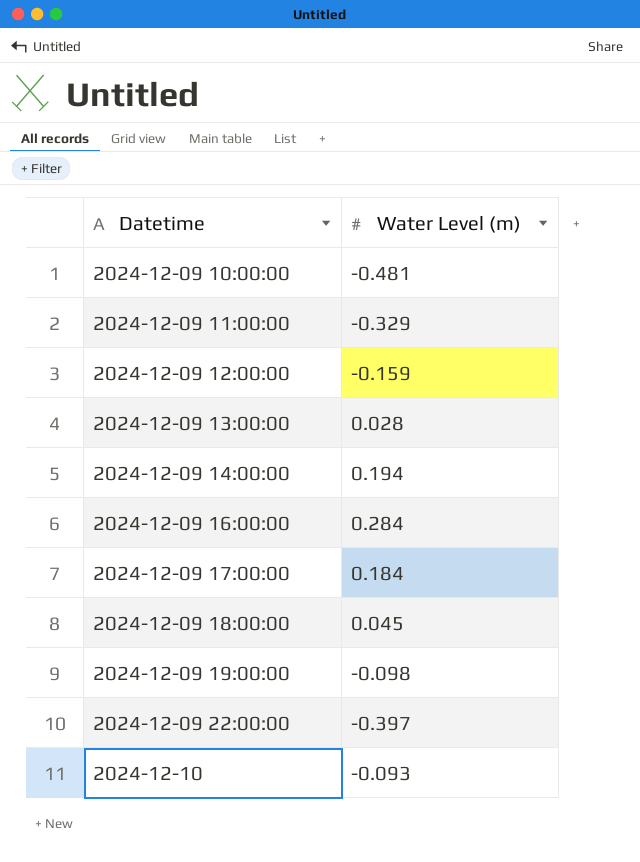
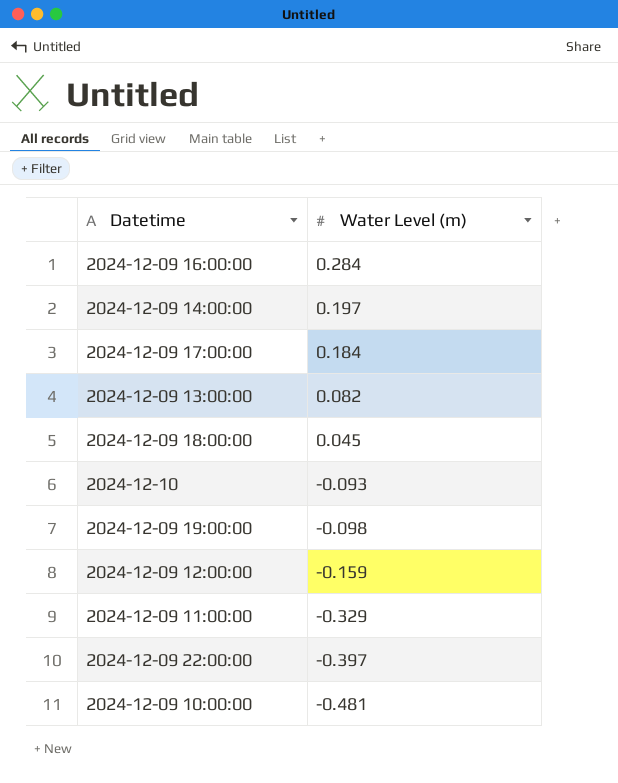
row order: Datetime ascending -> Water Level (m) descending
2024-12-09 14:00:00 | Water Level (m): 0.194 -> 0.197
2024-12-09 13:00:00 | Water Level (m): 0.028 -> 0.082

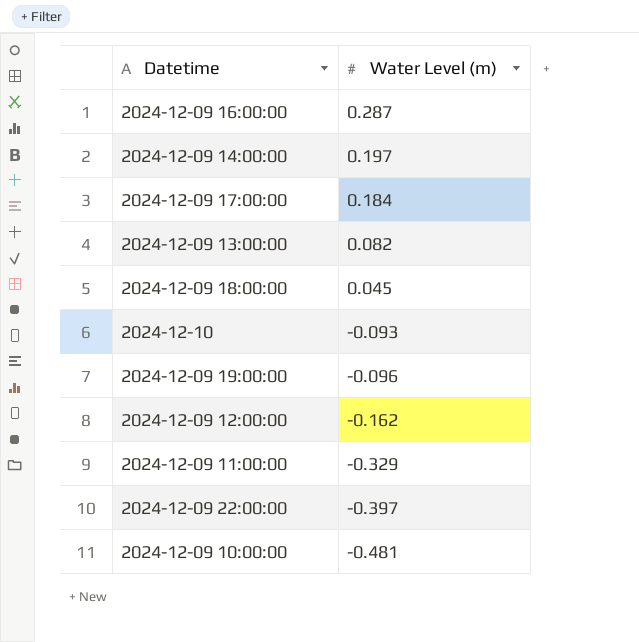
2024-12-09 16:00:00 | Water Level (m): 0.284 -> 0.287
2024-12-09 19:00:00 | Water Level (m): -0.098 -> -0.096
2024-12-09 12:00:00 | Water Level (m): -0.159 -> -0.162

